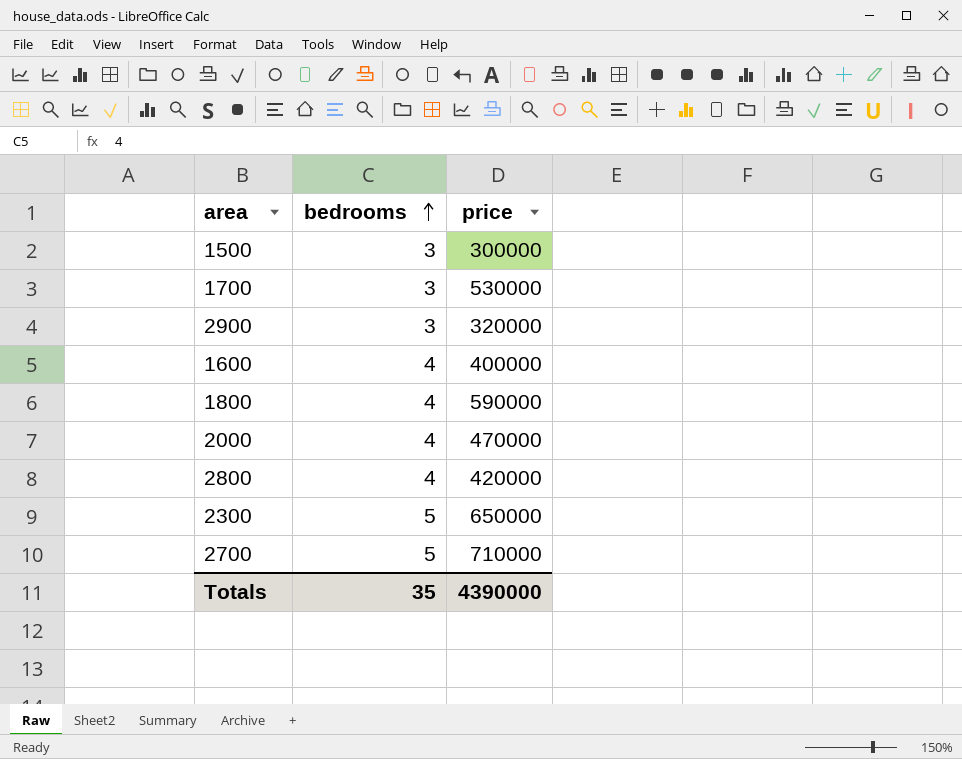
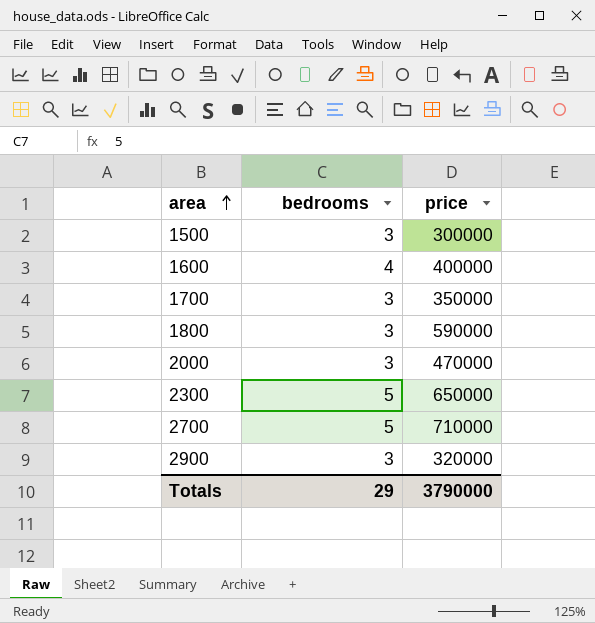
row order: bedrooms ascending -> area ascending
row 2800: 4 | 420000 -> none
1700 | price: 530000 -> 350000
1800 | bedrooms: 4 -> 3
2000 | bedrooms: 4 -> 3
Totals | bedrooms: 35 -> 29
Totals | price: 4390000 -> 3790000

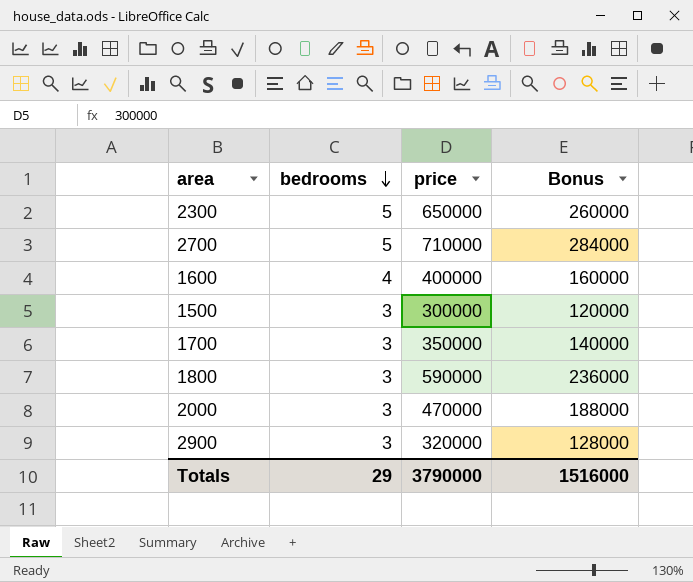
row order: area ascending -> bedrooms descending
column Bonus | formula: none -> [price] * 0.4

